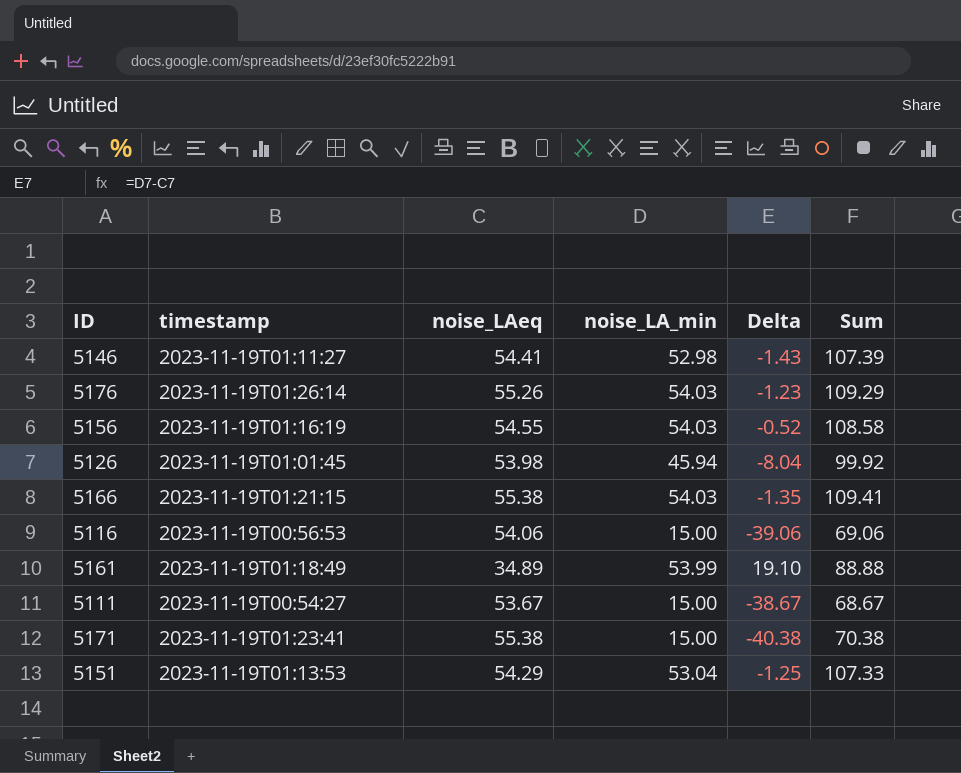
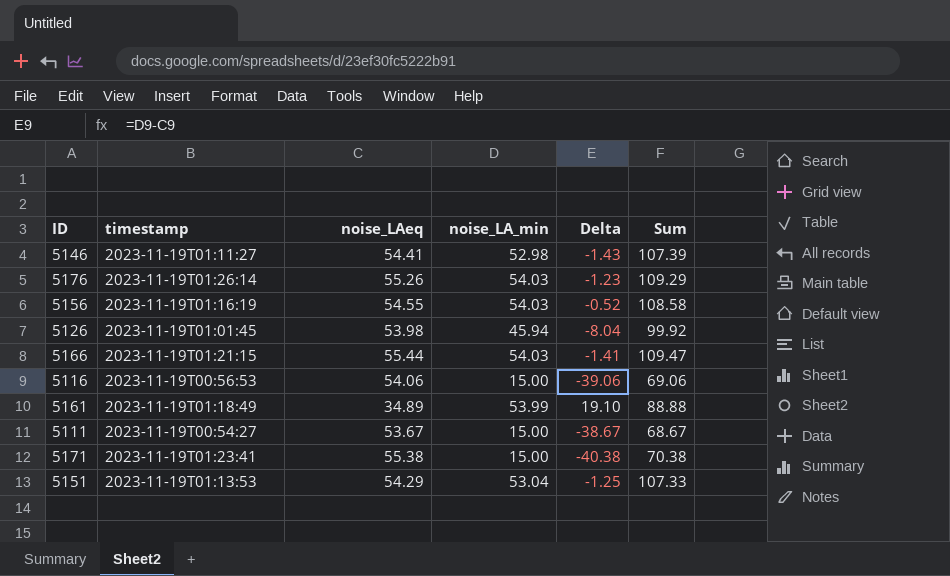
5166 | noise_LAeq: 55.38 -> 55.44
5166 | Delta: -1.35 -> -1.41
5166 | Sum: 109.41 -> 109.47

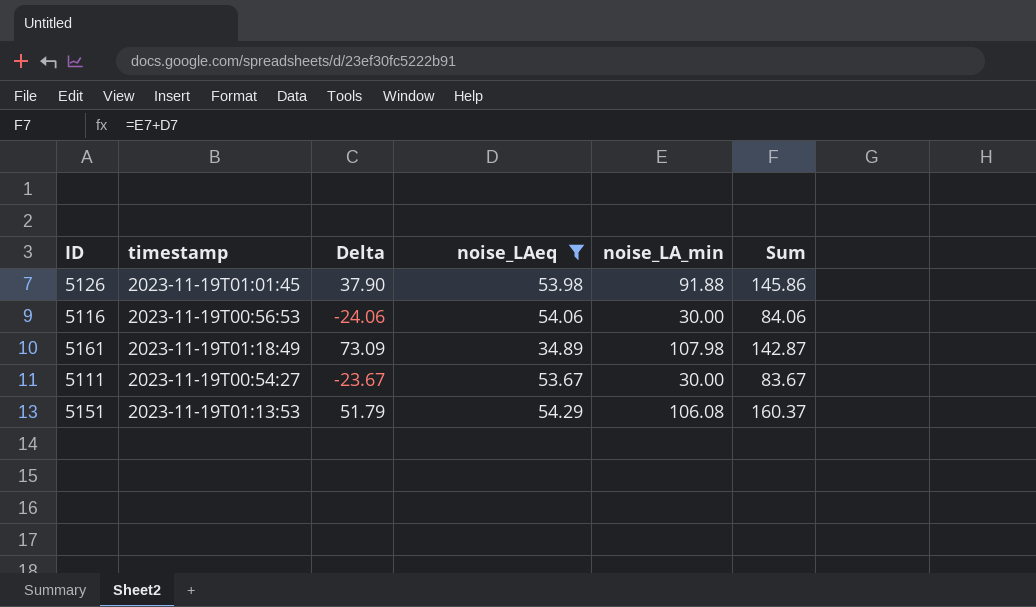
filter: none -> noise_LAeq <= 54.29
column Delta | position: 5 -> 3
5126 | Delta: -8.04 -> 37.90
5126 | noise_LA_min: 45.94 -> 91.88
5126 | Sum: 99.92 -> 145.86
5116 | Delta: -39.06 -> -24.06
5116 | noise_LA_min: 15.00 -> 30.00
5116 | Sum: 69.06 -> 84.06
5161 | Delta: 19.10 -> 73.09
5161 | noise_LA_min: 53.99 -> 107.98
5161 | Sum: 88.88 -> 142.87
5111 | Delta: -38.67 -> -23.67
5111 | noise_LA_min: 15.00 -> 30.00
5111 | Sum: 68.67 -> 83.67
5151 | Delta: -1.25 -> 51.79
5151 | noise_LA_min: 53.04 -> 106.08
5151 | Sum: 107.33 -> 160.37

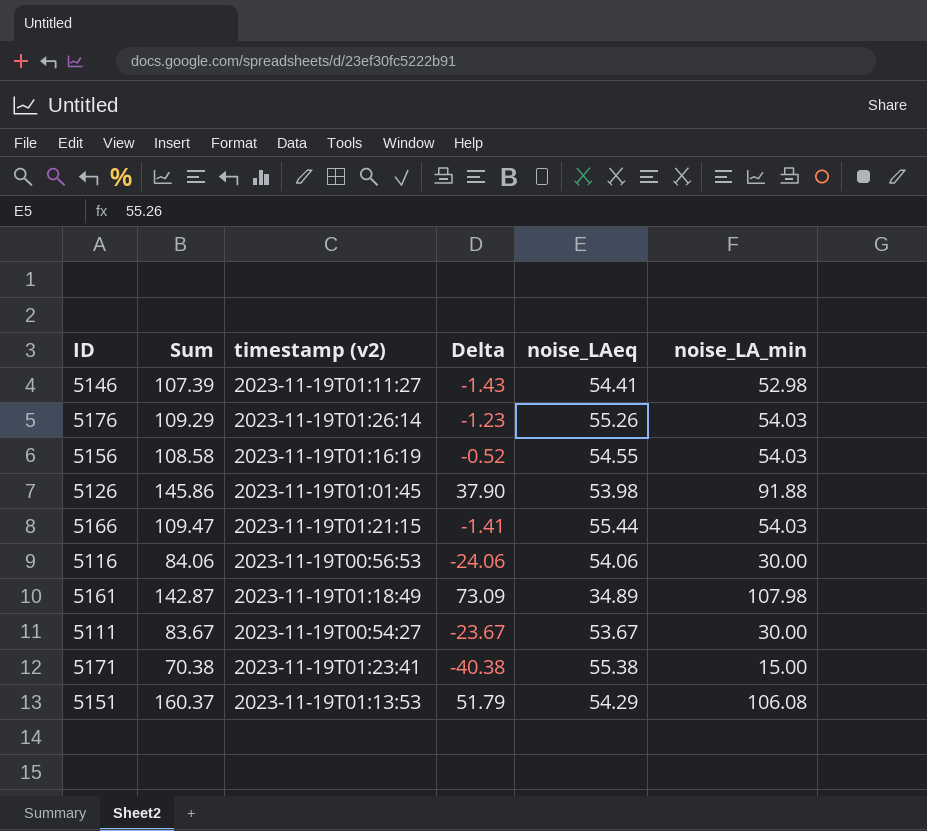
filter: noise_LAeq <= 54.29 -> none
column Sum | position: 6 -> 2
column name: timestamp -> timestamp (v2)

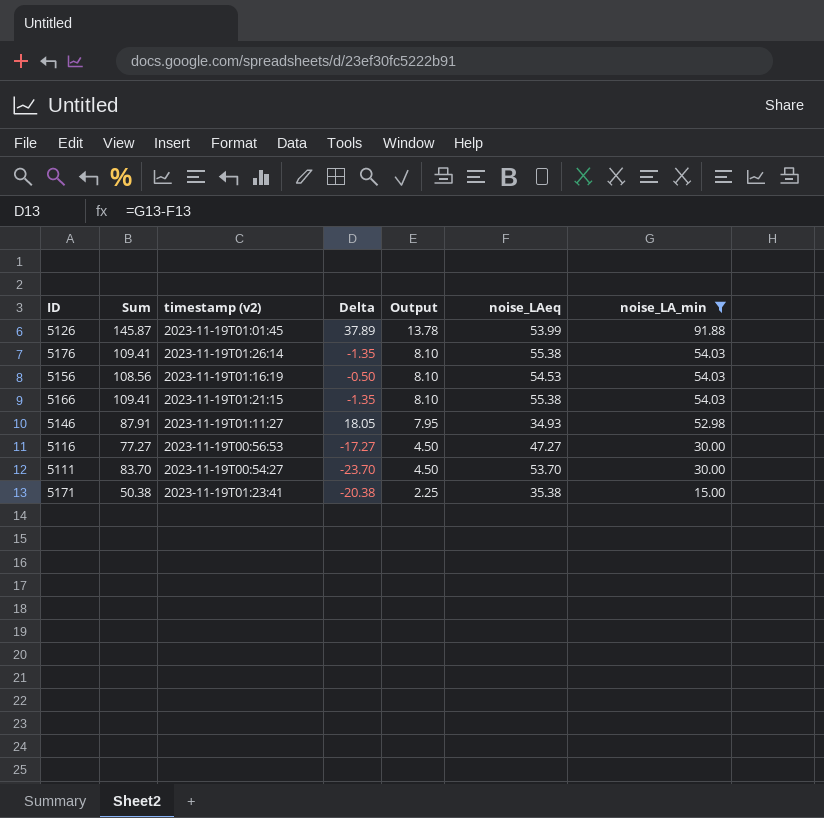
filter: none -> noise_LA_min <= 91.88
row order: none -> Output descending
column Output | formula: none -> [noise_LA_min] * 0.15
5126 | Sum: 145.86 -> 145.87
5126 | Delta: 37.90 -> 37.89
5126 | noise_LAeq: 53.98 -> 53.99
5176 | Sum: 109.29 -> 109.41
5176 | Delta: -1.23 -> -1.35
5176 | noise_LAeq: 55.26 -> 55.38
5156 | Sum: 108.58 -> 108.56
5156 | Delta: -0.52 -> -0.50
5156 | noise_LAeq: 54.55 -> 54.53
5166 | Sum: 109.47 -> 109.41
5166 | Delta: -1.41 -> -1.35
5166 | noise_LAeq: 55.44 -> 55.38
5146 | Sum: 107.39 -> 87.91
5146 | Delta: -1.43 -> 18.05
5146 | noise_LAeq: 54.41 -> 34.93
5116 | Sum: 84.06 -> 77.27
5116 | Delta: -24.06 -> -17.27
5116 | noise_LAeq: 54.06 -> 47.27
5111 | Sum: 83.67 -> 83.70
5111 | Delta: -23.67 -> -23.70
5111 | noise_LAeq: 53.67 -> 53.70
5171 | Sum: 70.38 -> 50.38
5171 | Delta: -40.38 -> -20.38
5171 | noise_LAeq: 55.38 -> 35.38

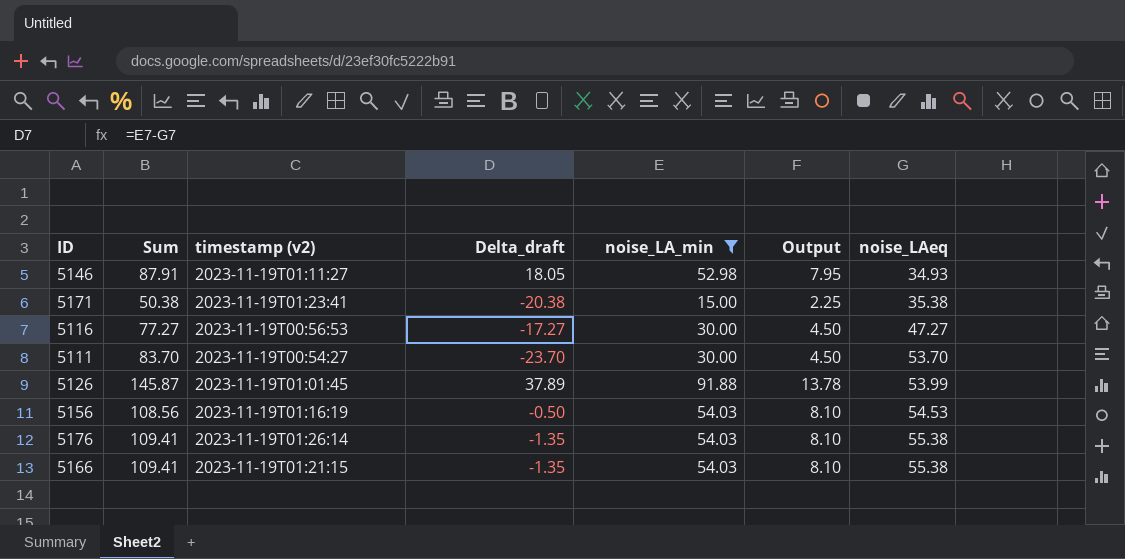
row order: Output descending -> noise_LAeq ascending
column name: Delta -> Delta_draft
column noise_LA_min | position: 7 -> 5

